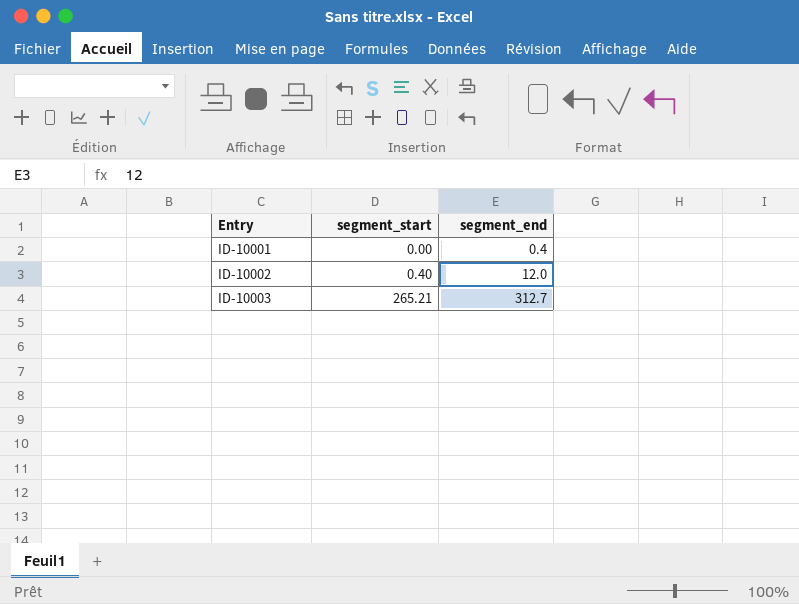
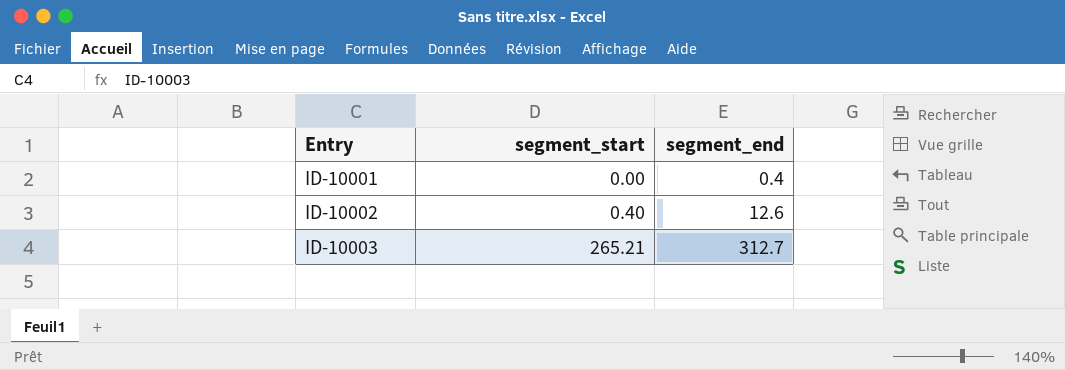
ID-10002 | segment_end: 12.0 -> 12.6

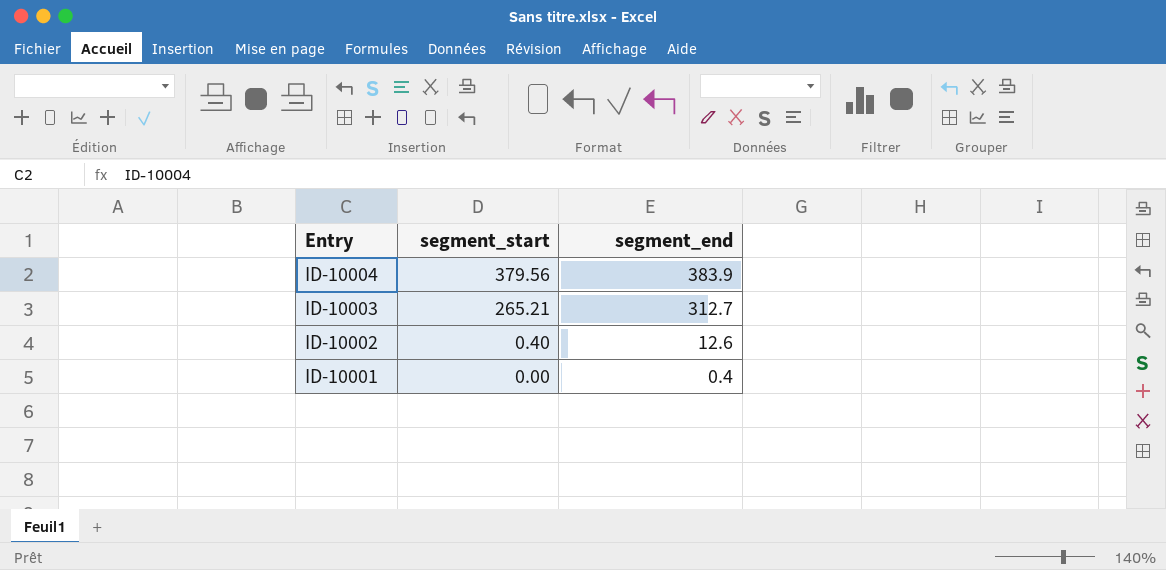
row order: Entry ascending -> Entry descending
row ID-10004: none -> 379.56 | 383.9

